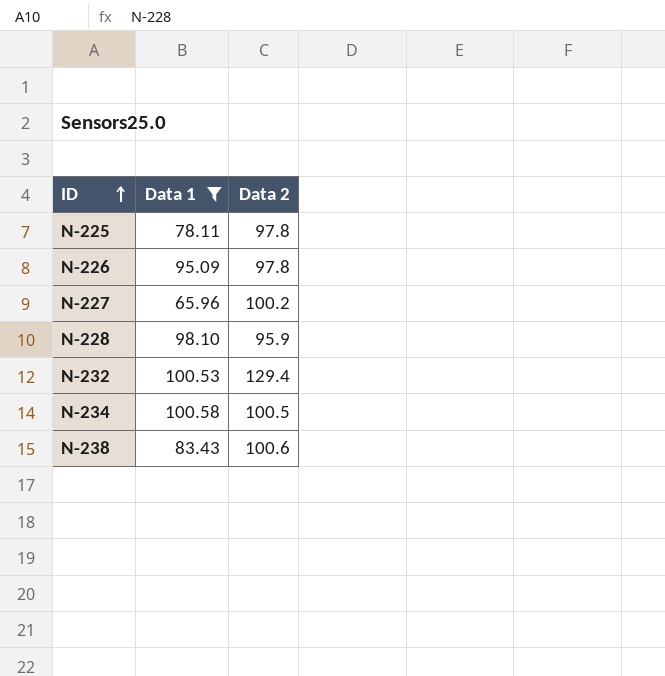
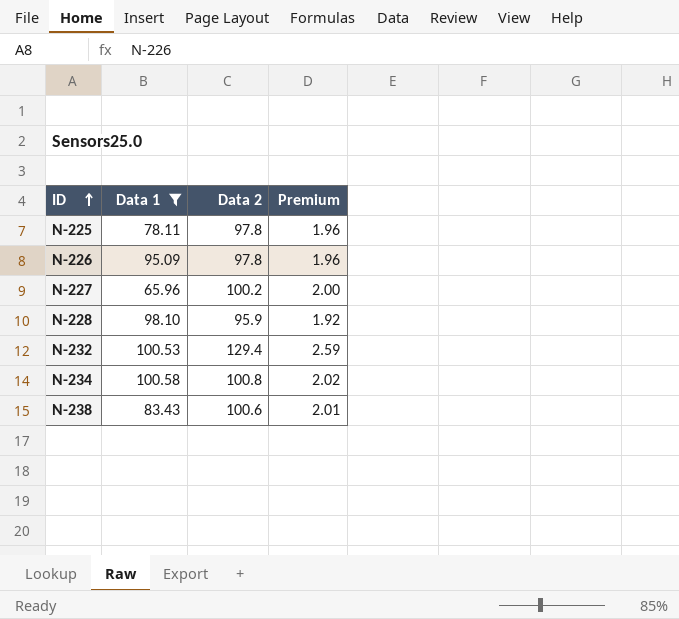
column Premium | formula: none -> [Data 2] * 0.02
N-234 | Data 2: 100.5 -> 100.8

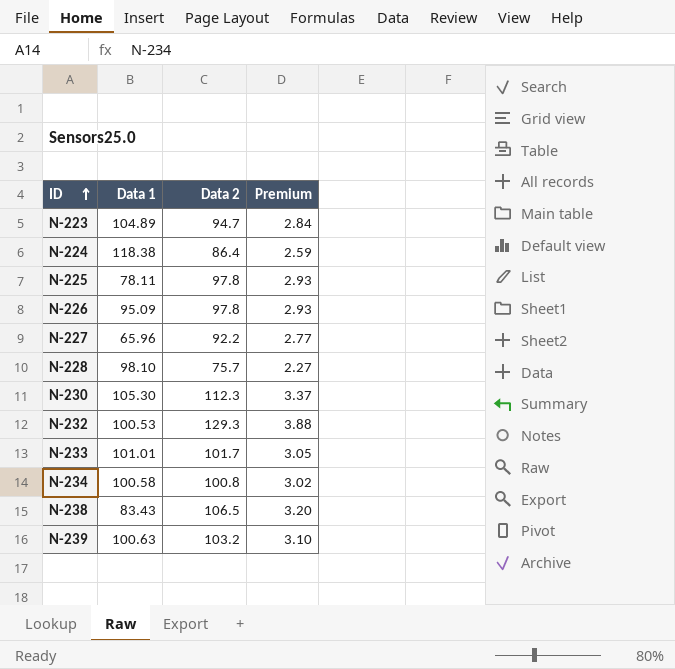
filter: Data 1 <= 100.58 -> none
column Premium | formula: [Data 2] * 0.02 -> [Data 2] * 0.03
N-227 | Data 2: 100.2 -> 92.2
N-228 | Data 2: 95.9 -> 75.7
N-232 | Data 2: 129.4 -> 129.3
N-238 | Data 2: 100.6 -> 106.5

